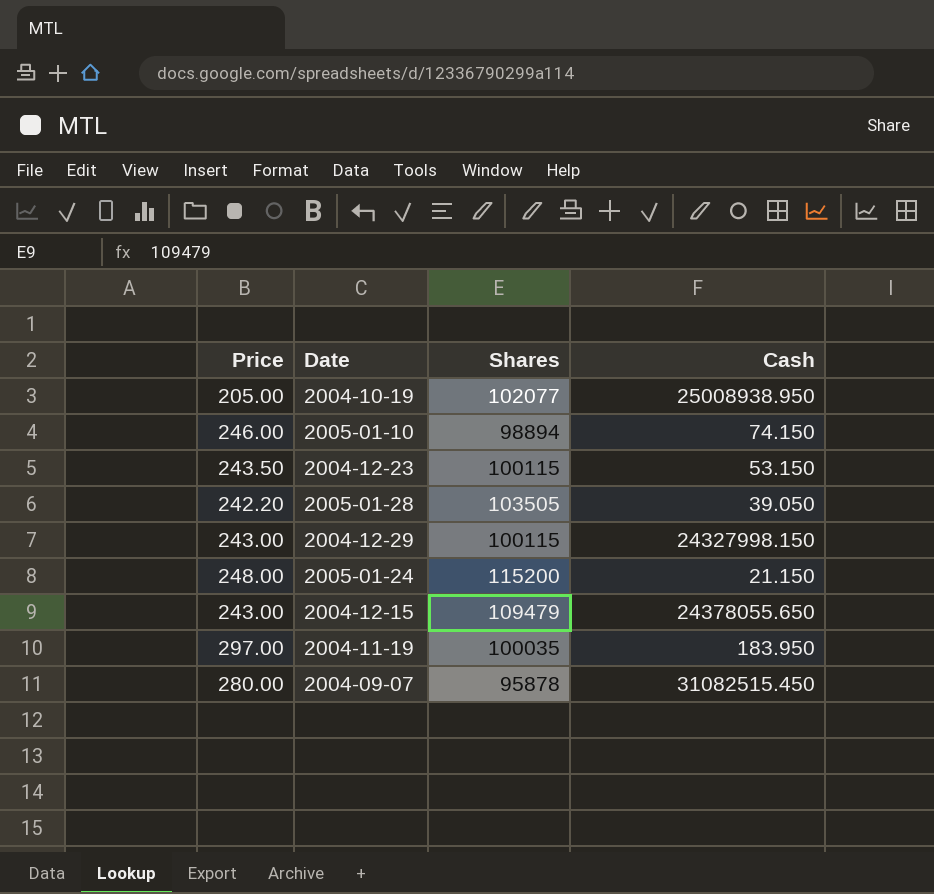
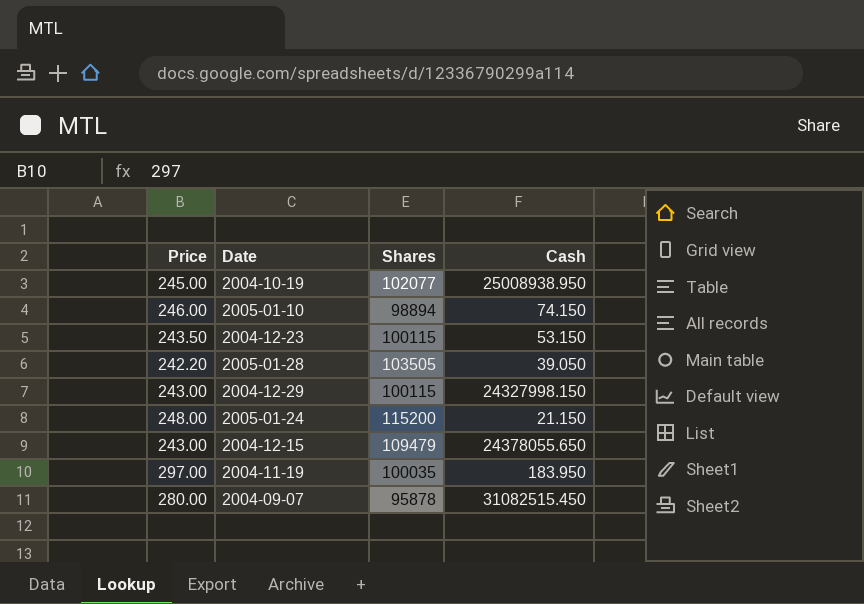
2004-10-19 | Price: 205.00 -> 245.00

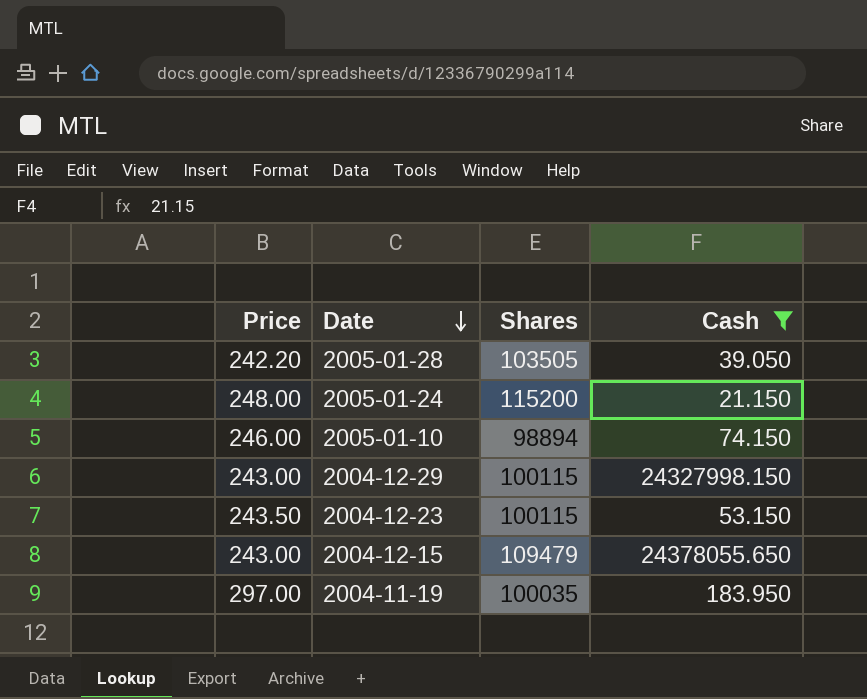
filter: none -> Cash <= 24378055.650
row order: none -> Date descending

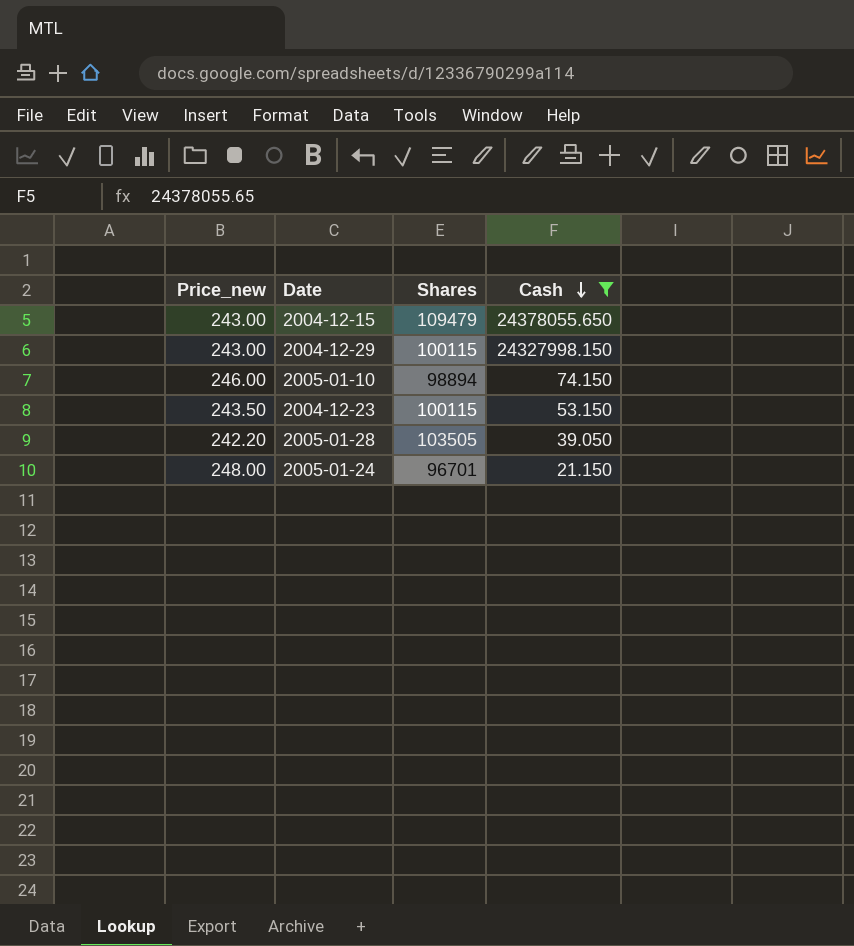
row order: Date descending -> Cash descending
column name: Price -> Price_new
row 2004-11-19: 297.00 | 100035 | 183.950 -> none
2005-01-24 | Shares: 115200 -> 96701

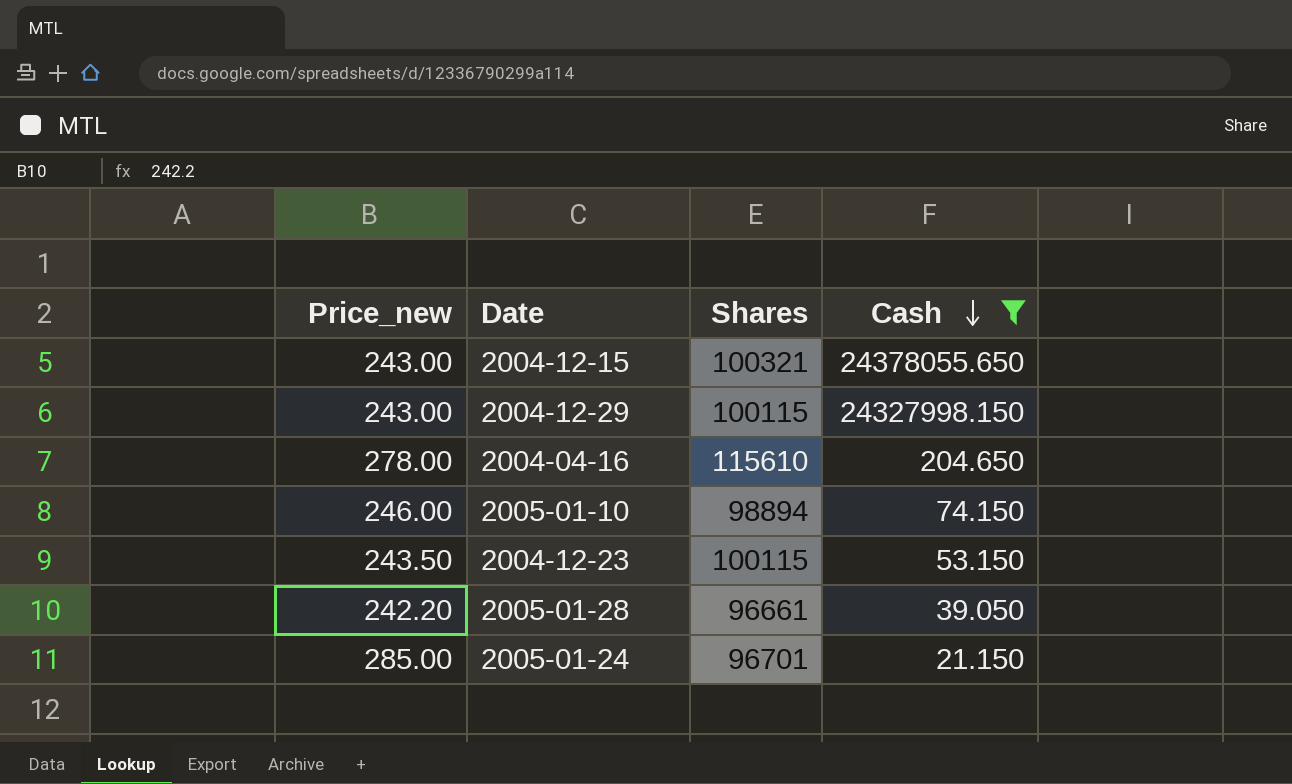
2004-12-15 | Shares: 109479 -> 100321
row 2004-04-16: none -> 278.00 | 115610 | 204.650
2005-01-28 | Shares: 103505 -> 96661
2005-01-24 | Price_new: 248.00 -> 285.00

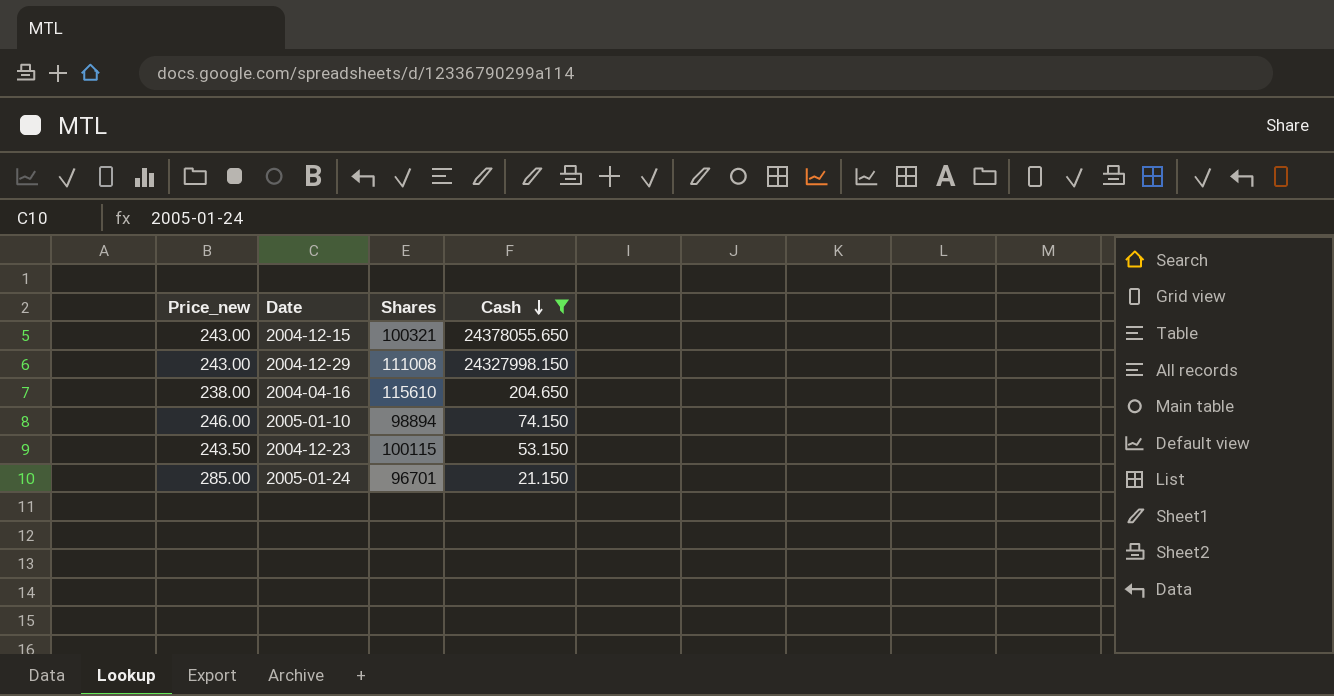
row 2005-01-28: 242.20 | 96661 | 39.050 -> none
2004-12-29 | Shares: 100115 -> 111008
2004-04-16 | Price_new: 278.00 -> 238.00

